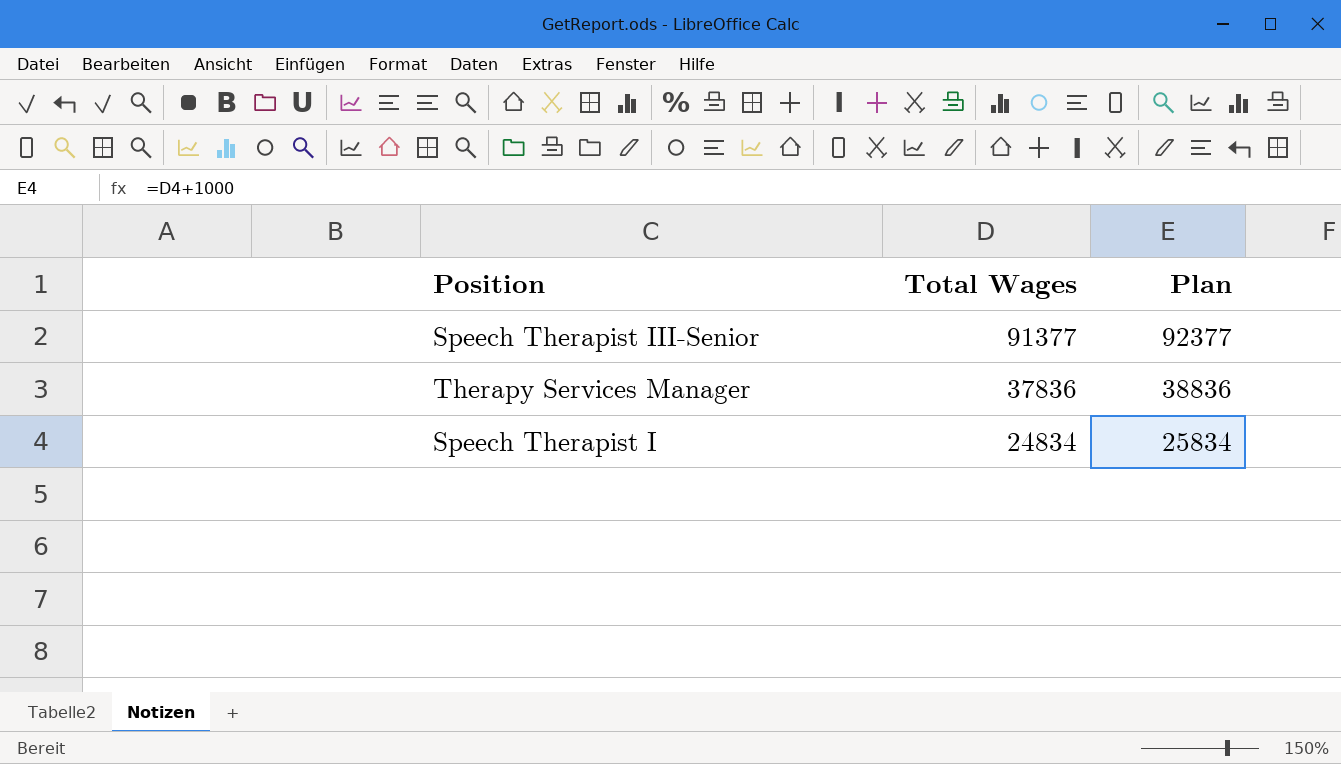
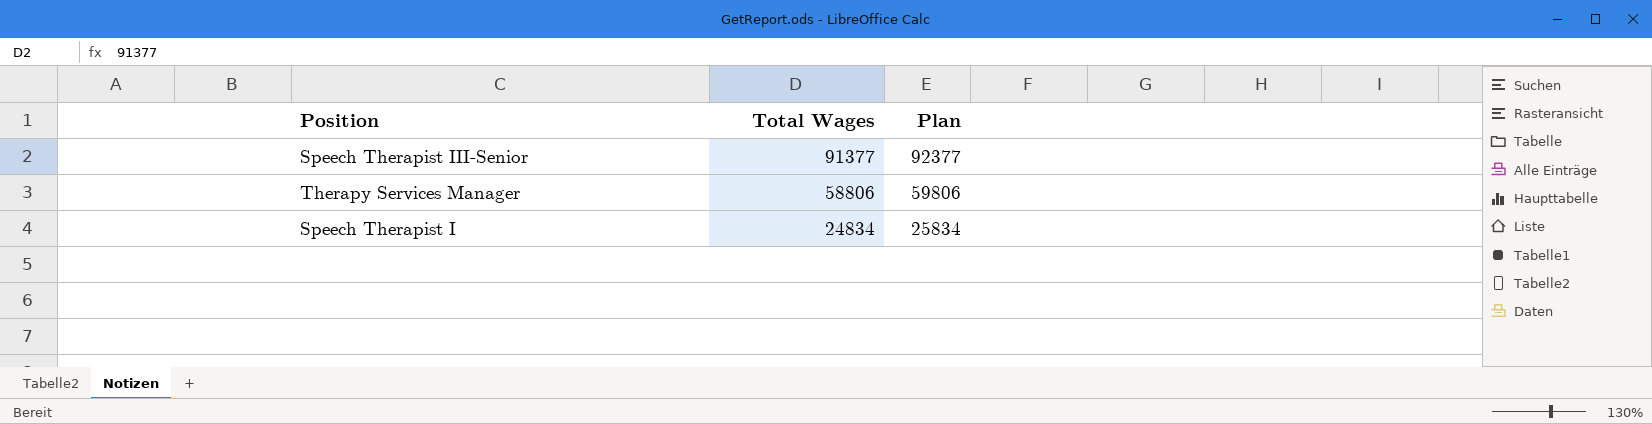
Therapy Services Manager | Total Wages: 37836 -> 58806
Therapy Services Manager | Plan: 38836 -> 59806

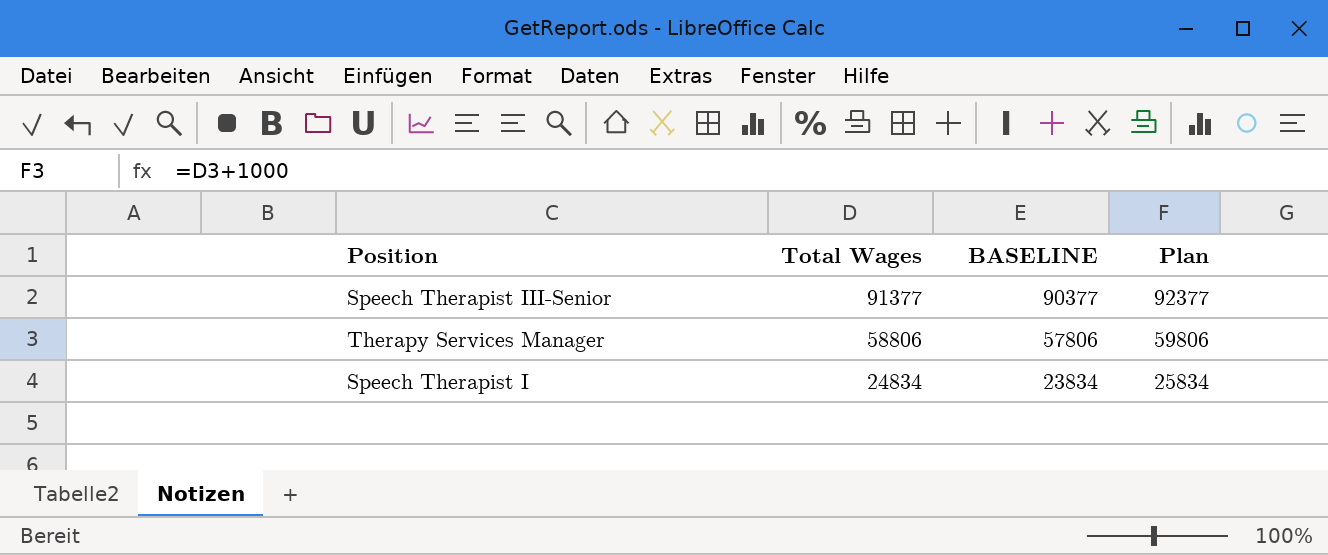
column BASELINE | formula: none -> [Total Wages] - 1000

